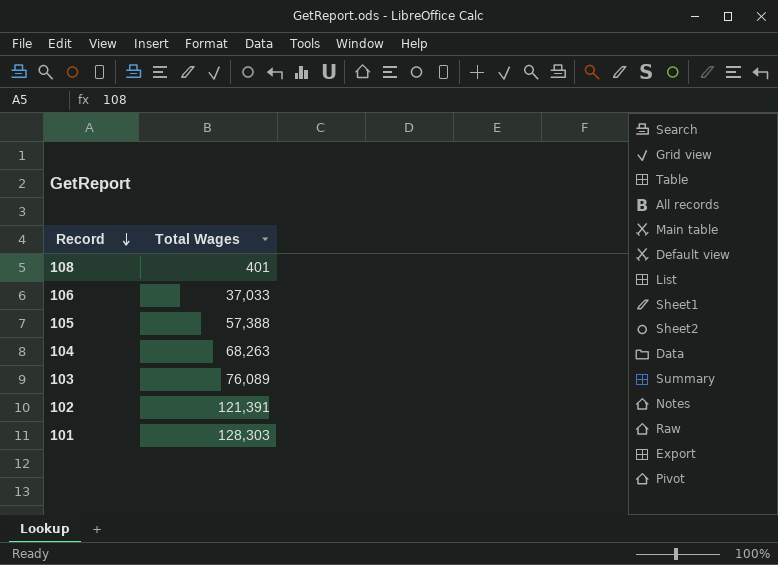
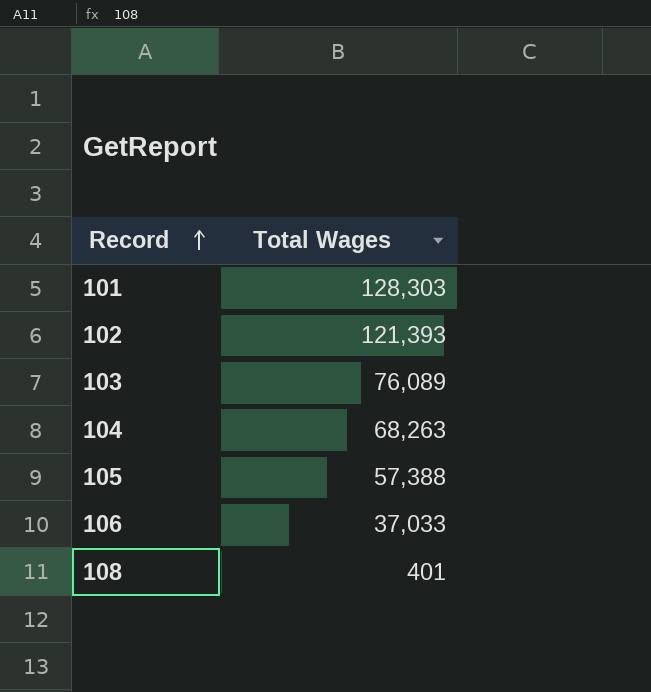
row order: Record descending -> Record ascending
102 | Total Wages: 121,391 -> 121,393

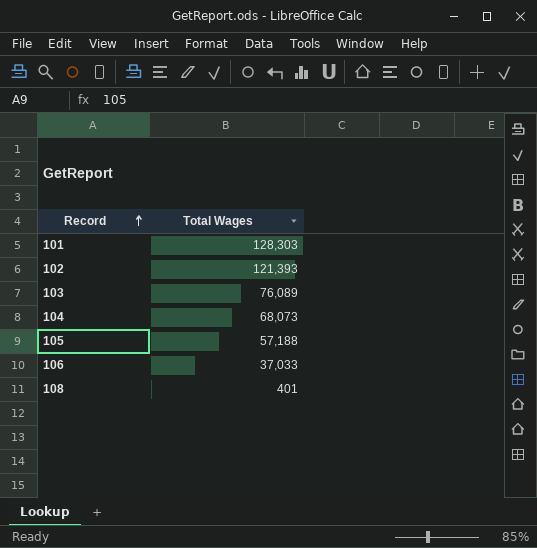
104 | Total Wages: 68,263 -> 68,073
105 | Total Wages: 57,388 -> 57,188

